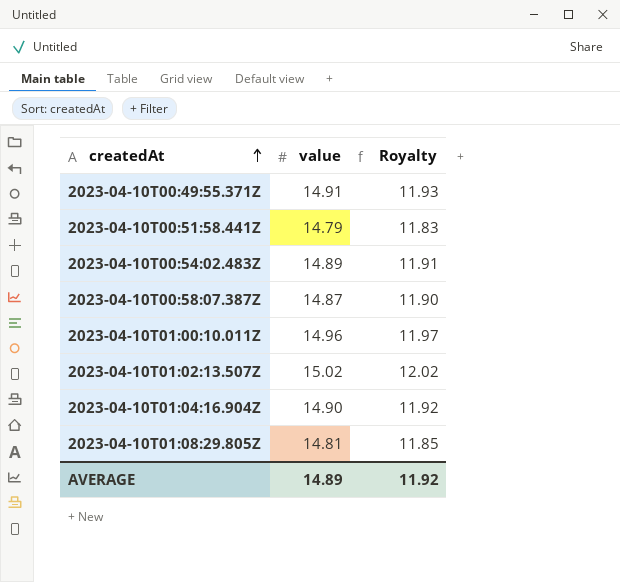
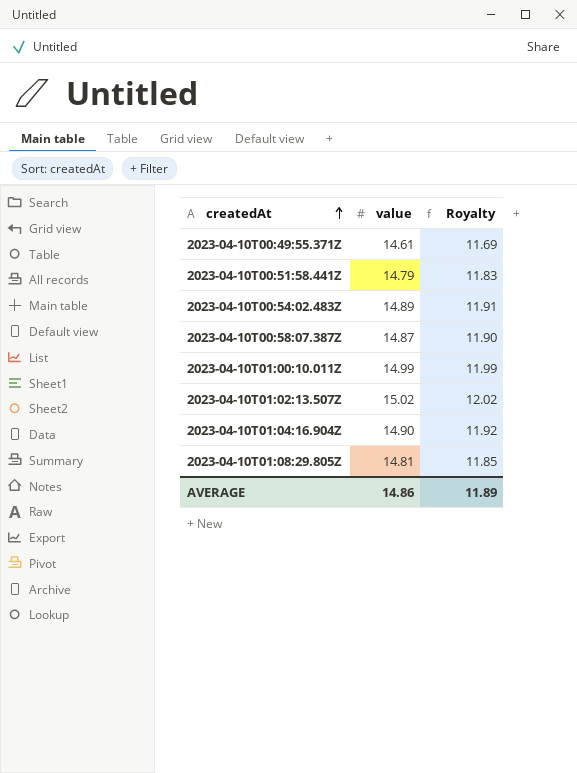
2023-04-10T00:49:55.371Z | value: 14.91 -> 14.61
2023-04-10T00:49:55.371Z | Royalty: 11.93 -> 11.69
2023-04-10T01:00:10.011Z | value: 14.96 -> 14.99
2023-04-10T01:00:10.011Z | Royalty: 11.97 -> 11.99
AVERAGE | value: 14.89 -> 14.86
AVERAGE | Royalty: 11.92 -> 11.89

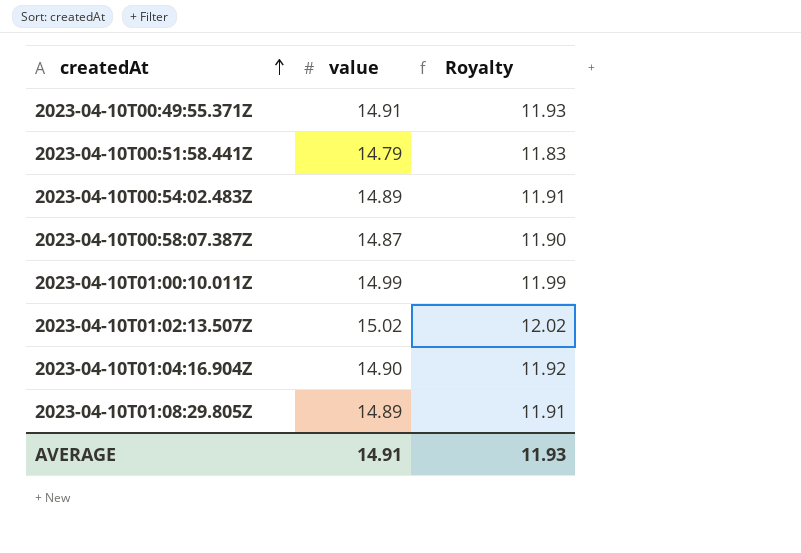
2023-04-10T00:49:55.371Z | value: 14.61 -> 14.91
2023-04-10T00:49:55.371Z | Royalty: 11.69 -> 11.93
2023-04-10T01:08:29.805Z | value: 14.81 -> 14.89
2023-04-10T01:08:29.805Z | Royalty: 11.85 -> 11.91
AVERAGE | value: 14.86 -> 14.91
AVERAGE | Royalty: 11.89 -> 11.93

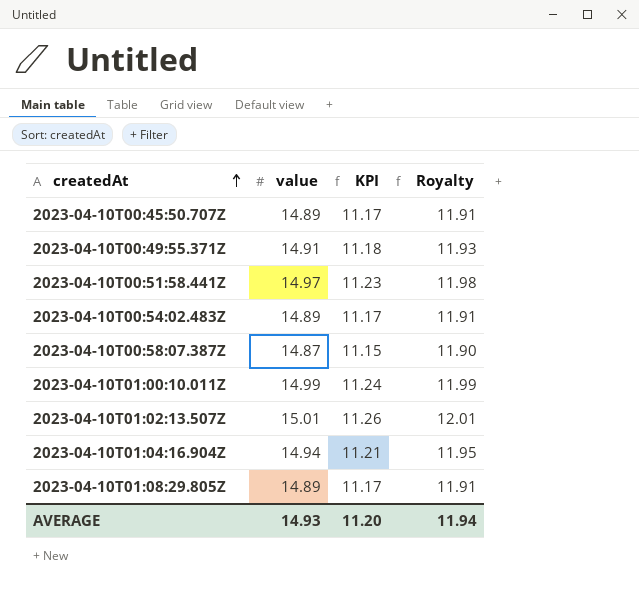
column KPI | formula: none -> [value] * 0.75
row 2023-04-10T00:45:50.707Z: none -> 14.89 | 11.17 | 11.91
2023-04-10T00:51:58.441Z | value: 14.79 -> 14.97
2023-04-10T00:51:58.441Z | Royalty: 11.83 -> 11.98
2023-04-10T01:02:13.507Z | value: 15.02 -> 15.01
2023-04-10T01:02:13.507Z | Royalty: 12.02 -> 12.01
2023-04-10T01:04:16.904Z | value: 14.90 -> 14.94
2023-04-10T01:04:16.904Z | Royalty: 11.92 -> 11.95
AVERAGE | value: 14.91 -> 14.93
AVERAGE | Royalty: 11.93 -> 11.94

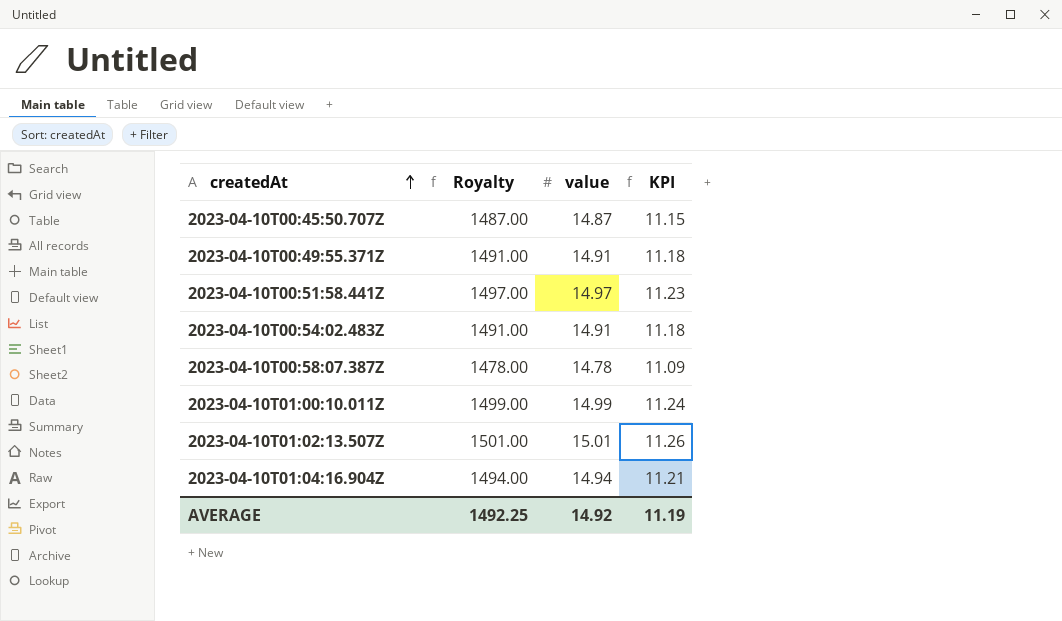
column Royalty | formula: [value] * 0.8 -> [value] * 100
column Royalty | position: 4 -> 2
row 2023-04-10T01:08:29.805Z: 14.89 | 11.17 | 11.91 -> none
2023-04-10T00:45:50.707Z | value: 14.89 -> 14.87
2023-04-10T00:45:50.707Z | KPI: 11.17 -> 11.15
2023-04-10T00:54:02.483Z | value: 14.89 -> 14.91
2023-04-10T00:54:02.483Z | KPI: 11.17 -> 11.18
2023-04-10T00:58:07.387Z | value: 14.87 -> 14.78
2023-04-10T00:58:07.387Z | KPI: 11.15 -> 11.09
AVERAGE | Royalty: 11.94 -> 1492.25
AVERAGE | value: 14.93 -> 14.92
AVERAGE | KPI: 11.20 -> 11.19

